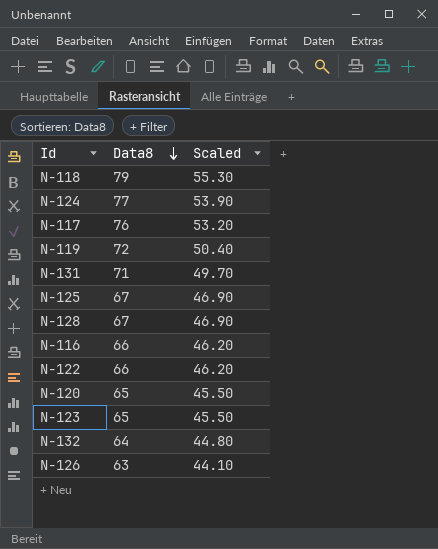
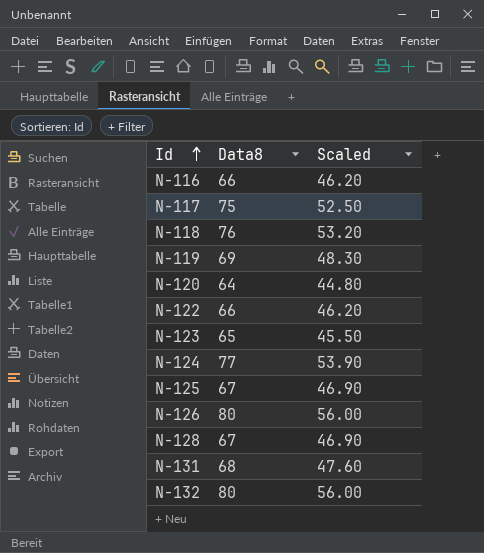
row order: Data8 descending -> Id ascending
N-117 | Data8: 76 -> 75
N-117 | Scaled: 53.20 -> 52.50
N-118 | Data8: 79 -> 76
N-118 | Scaled: 55.30 -> 53.20
N-119 | Data8: 72 -> 69
N-119 | Scaled: 50.40 -> 48.30
N-120 | Data8: 65 -> 64
N-120 | Scaled: 45.50 -> 44.80
N-126 | Data8: 63 -> 80
N-126 | Scaled: 44.10 -> 56.00
N-131 | Data8: 71 -> 68
N-131 | Scaled: 49.70 -> 47.60
N-132 | Data8: 64 -> 80
N-132 | Scaled: 44.80 -> 56.00

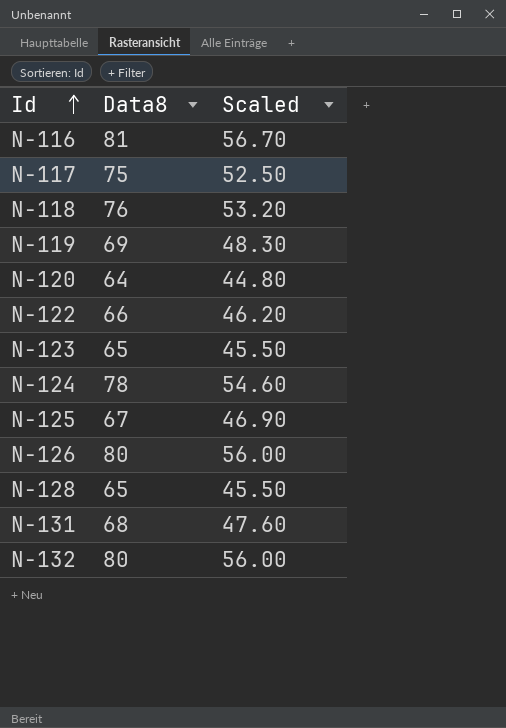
N-116 | Data8: 66 -> 81
N-116 | Scaled: 46.20 -> 56.70
N-124 | Data8: 77 -> 78
N-124 | Scaled: 53.90 -> 54.60
N-128 | Data8: 67 -> 65
N-128 | Scaled: 46.90 -> 45.50

